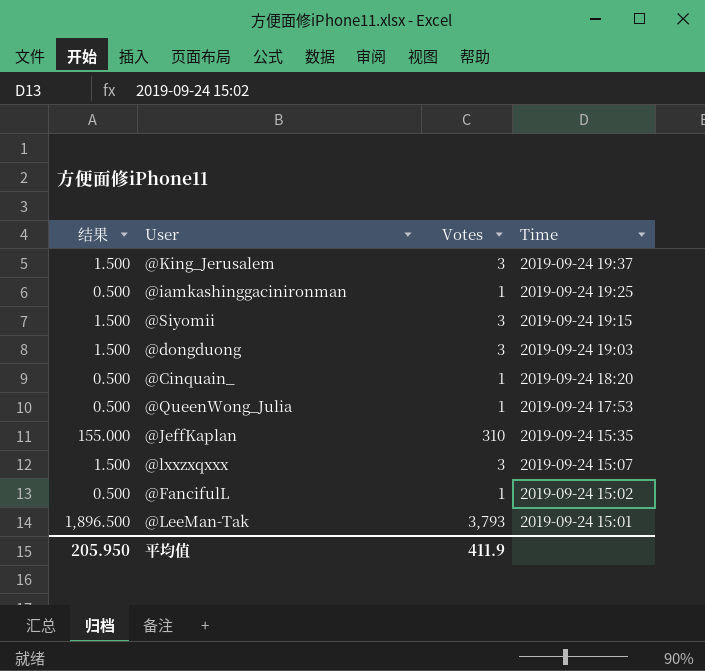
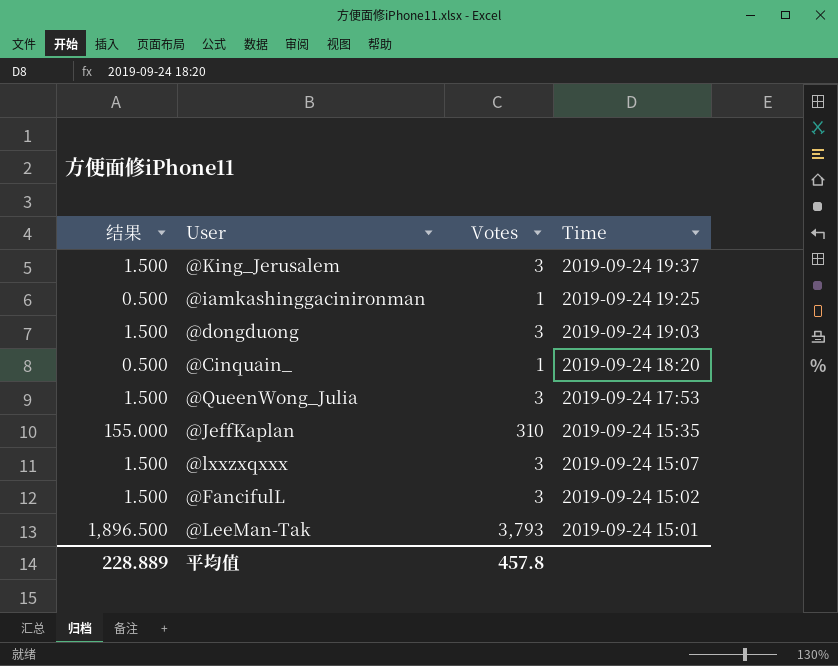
row @Siyomii: 1.500 | 3 | 2019-09-24 19:15 -> none
@QueenWong_Julia | 结果: 0.500 -> 1.500
@QueenWong_Julia | Votes: 1 -> 3
@FancifulL | 结果: 0.500 -> 1.500
@FancifulL | Votes: 1 -> 3
平均值 | 结果: 205.950 -> 228.889
平均值 | Votes: 411.9 -> 457.8

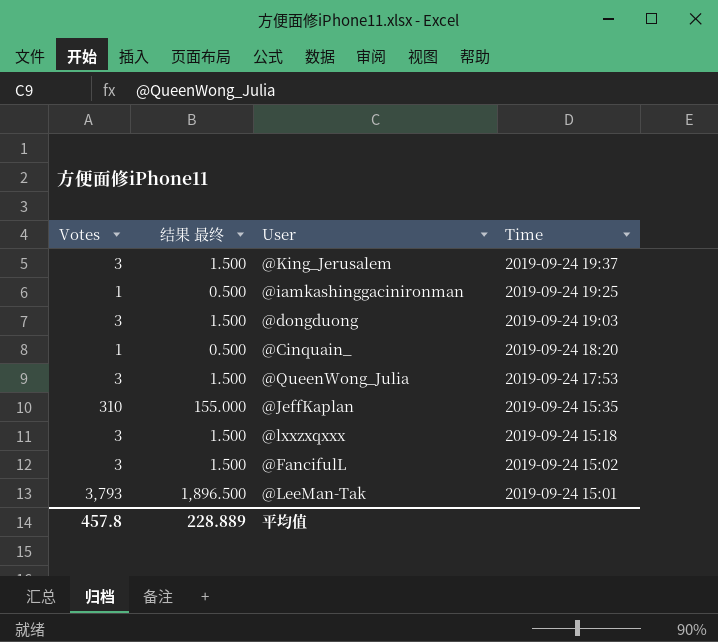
column Votes | position: 3 -> 1
column name: 结果 -> 结果 最终
@lxxzxqxxx | Time: 2019-09-24 15:07 -> 2019-09-24 15:18

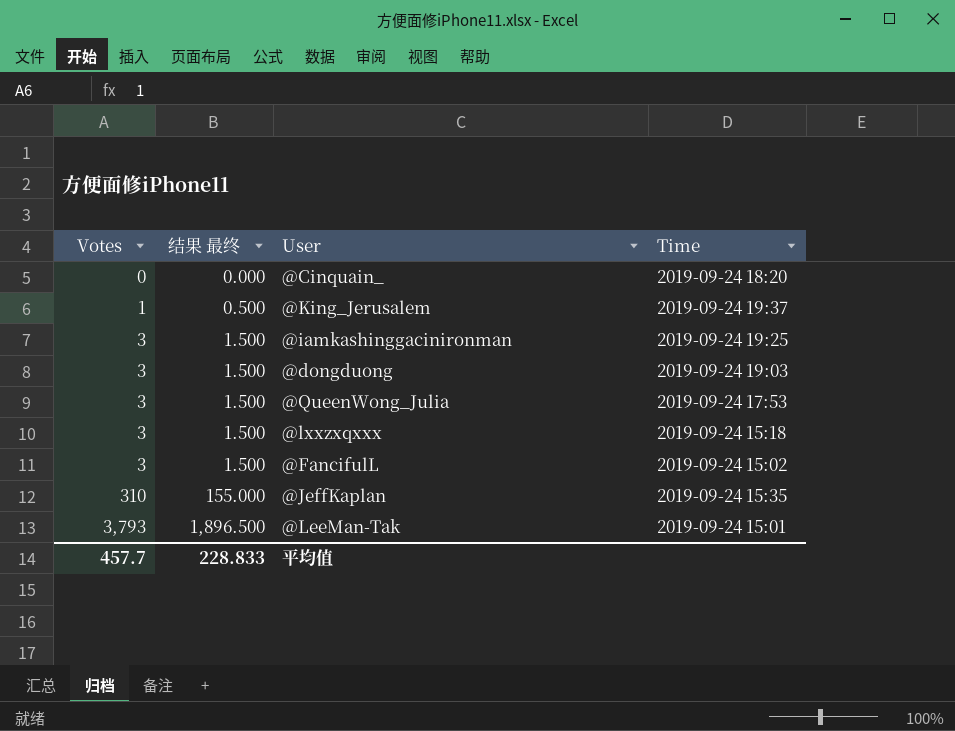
row order: Time descending -> Votes ascending
@Cinquain_ | Votes: 1 -> 0
@Cinquain_ | 结果 最终: 0.500 -> 0.000
@King_Jerusalem | Votes: 3 -> 1
@King_Jerusalem | 结果 最终: 1.500 -> 0.500
@iamkashinggacinironman | Votes: 1 -> 3
@iamkashinggacinironman | 结果 最终: 0.500 -> 1.500
平均值 | Votes: 457.8 -> 457.7
平均值 | 结果 最终: 228.889 -> 228.833

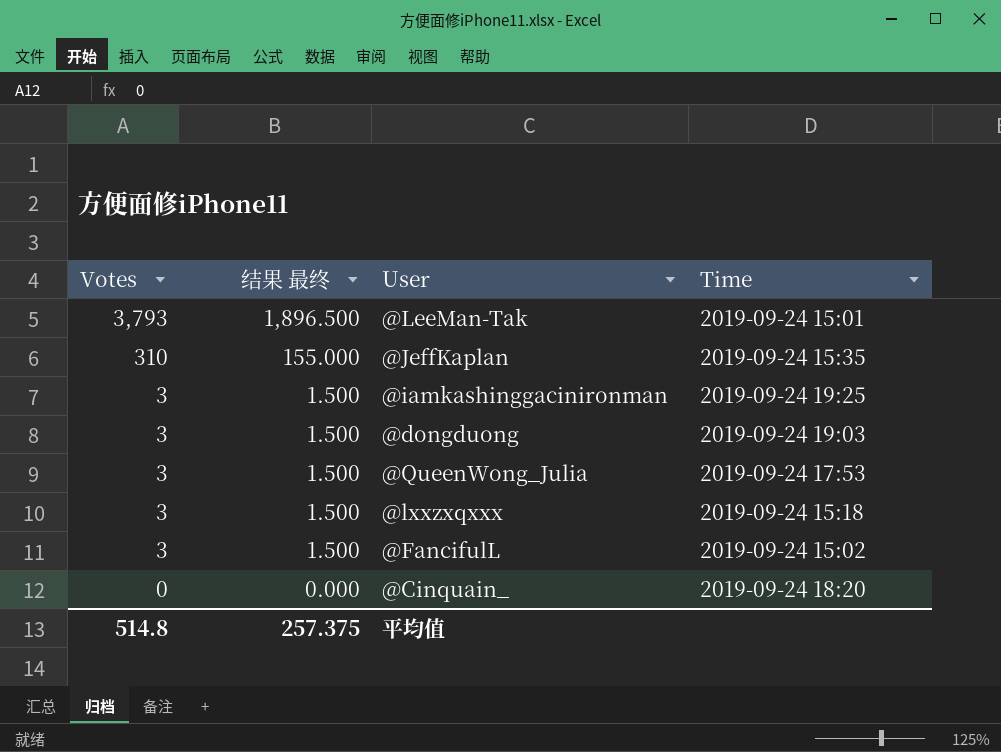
row order: Votes ascending -> Votes descending
row @King_Jerusalem: 1 | 0.500 | 2019-09-24 19:37 -> none
平均值 | Votes: 457.7 -> 514.8
平均值 | 结果 最终: 228.833 -> 257.375

